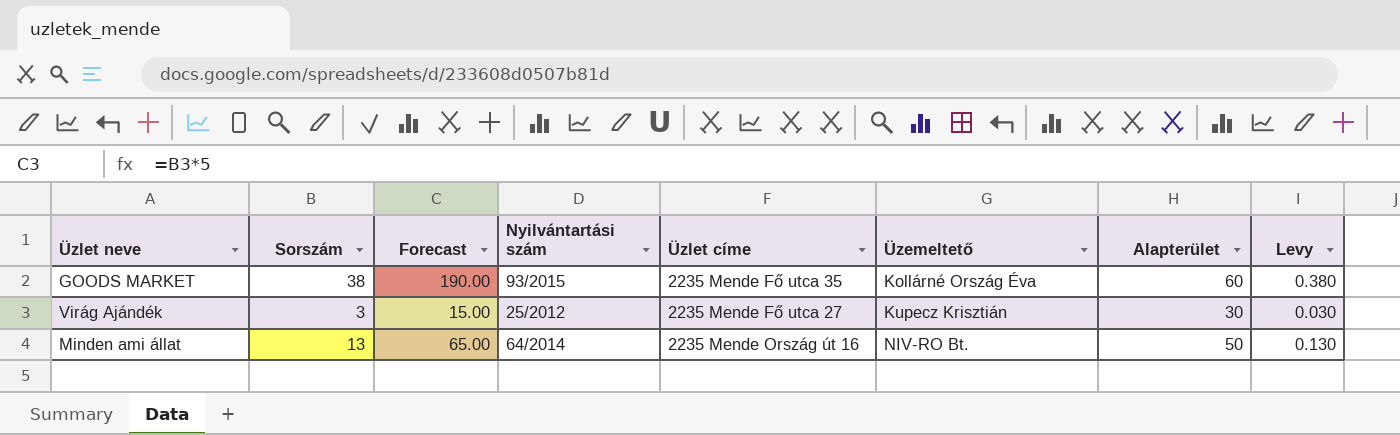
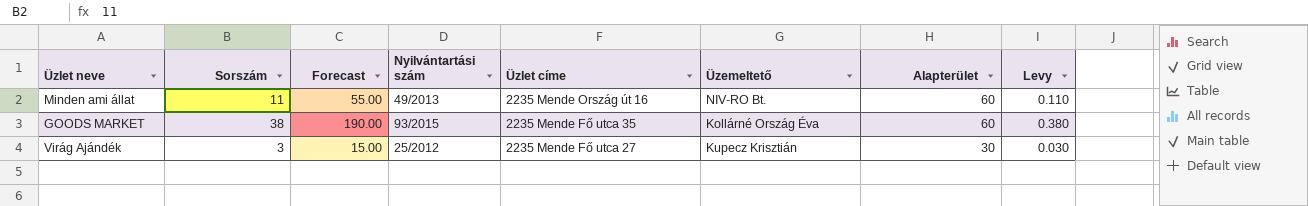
row order: Üzemeltető ascending -> Üzlet címe descending
Minden ami állat | Sorszám: 13 -> 11
Minden ami állat | Forecast: 65.00 -> 55.00
Minden ami állat | Nyilvántartási szám: 64/2014 -> 49/2013
Minden ami állat | Alapterület: 50 -> 60
Minden ami állat | Levy: 0.130 -> 0.110

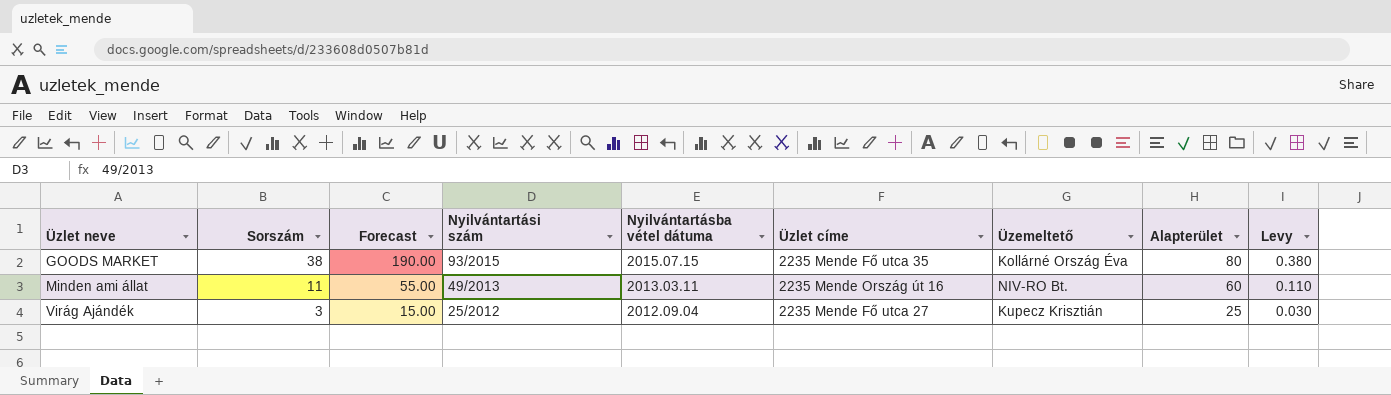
row order: Üzlet címe descending -> Üzlet neve ascending
column Nyilvántartásba vétel dátuma | position: none -> 5
GOODS MARKET | Alapterület: 60 -> 80
Virág Ajándék | Alapterület: 30 -> 25

